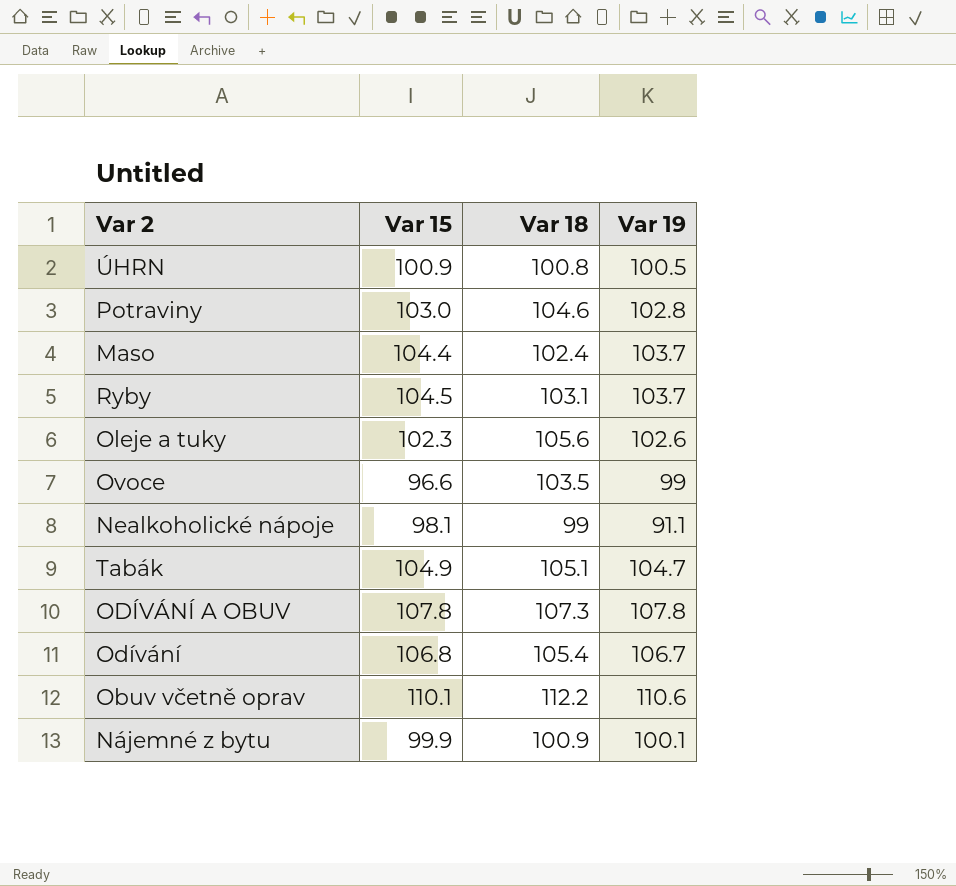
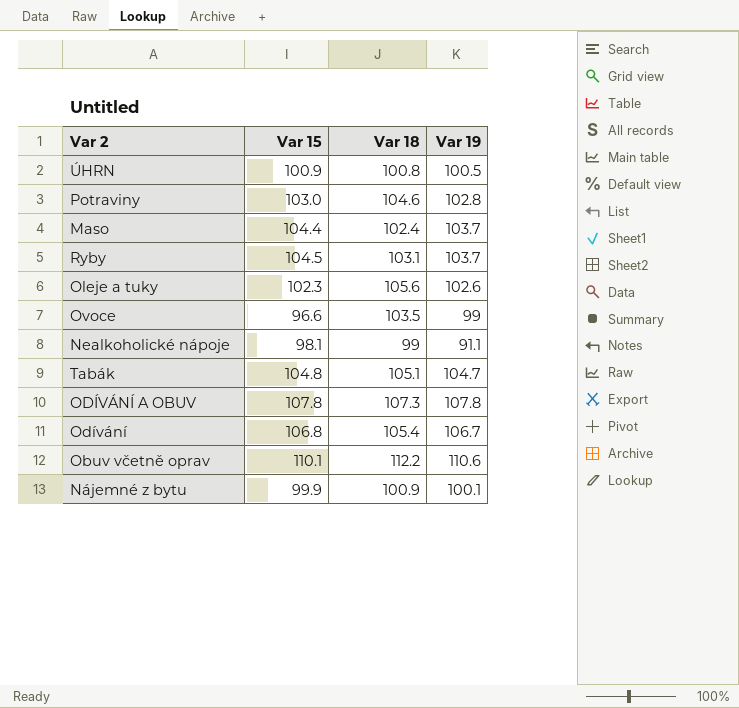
Tabák | Var 15: 104.9 -> 104.8

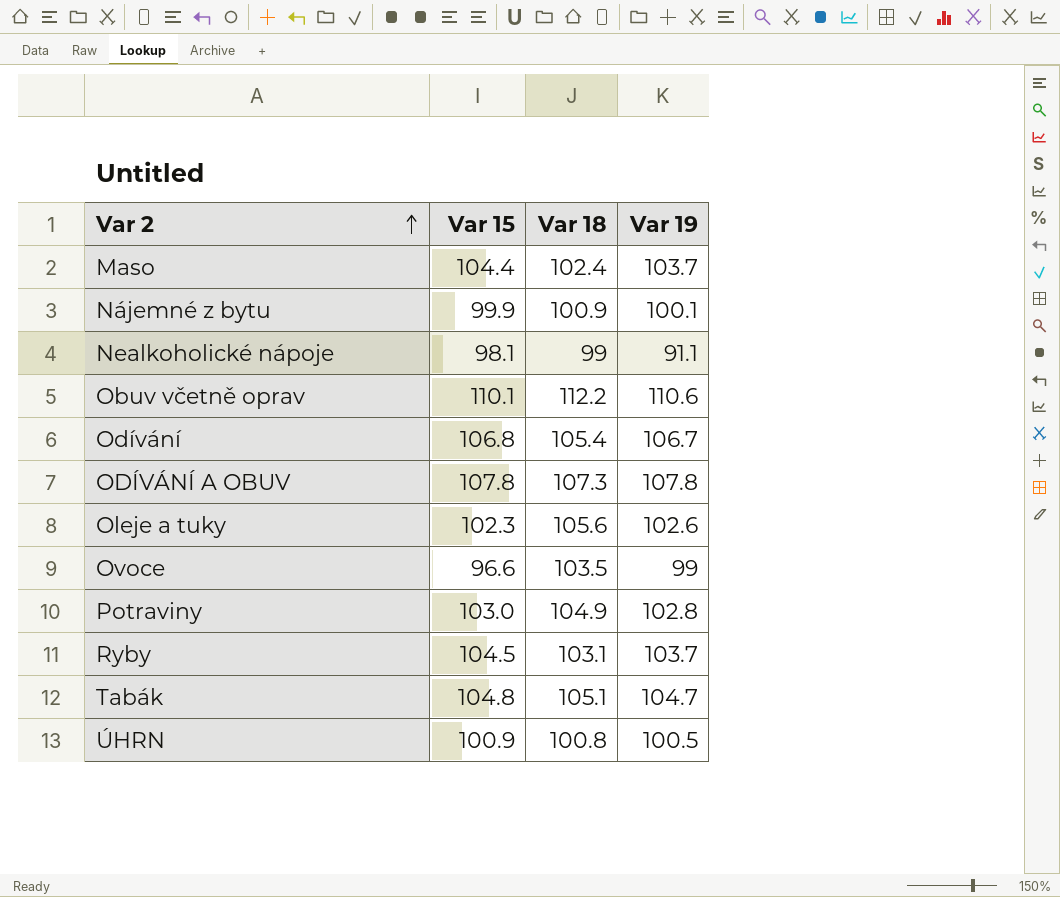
row order: none -> Var 2 ascending
Potraviny | Var 18: 104.6 -> 104.9

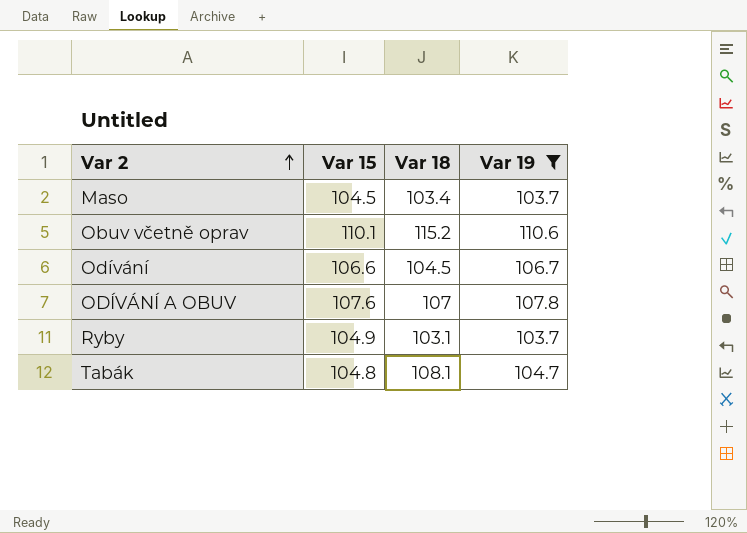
filter: none -> Var 19 >= 103.7
Maso | Var 15: 104.4 -> 104.5
Maso | Var 18: 102.4 -> 103.4
Obuv včetně oprav | Var 18: 112.2 -> 115.2
Odívání | Var 15: 106.8 -> 106.6
Odívání | Var 18: 105.4 -> 104.5
ODÍVÁNÍ A OBUV | Var 15: 107.8 -> 107.6
ODÍVÁNÍ A OBUV | Var 18: 107.3 -> 107
Ryby | Var 15: 104.5 -> 104.9
Tabák | Var 18: 105.1 -> 108.1

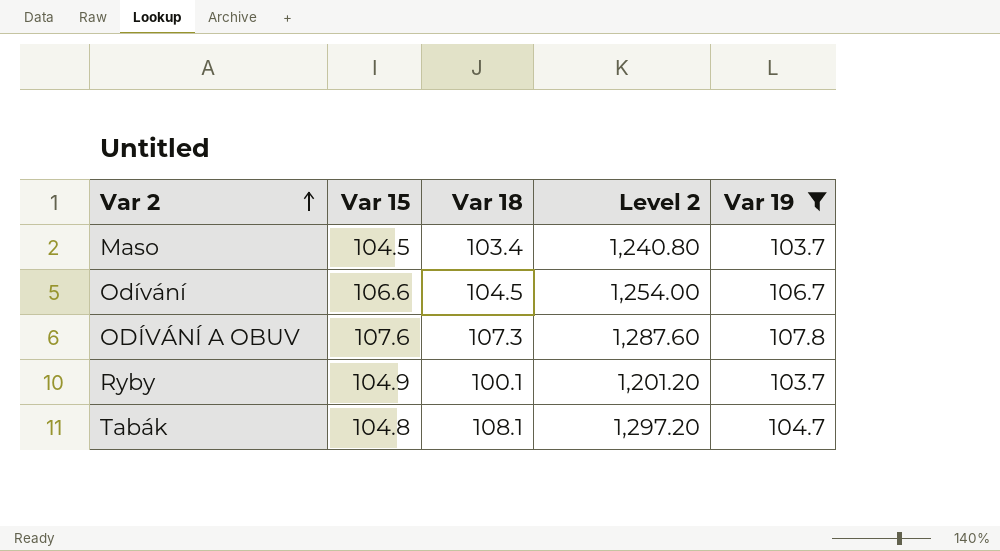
column Level 2 | formula: none -> [Var 18] * 12
row Obuv včetně oprav: 110.1 | 115.2 | 110.6 -> none
ODÍVÁNÍ A OBUV | Var 18: 107 -> 107.3
Ryby | Var 18: 103.1 -> 100.1

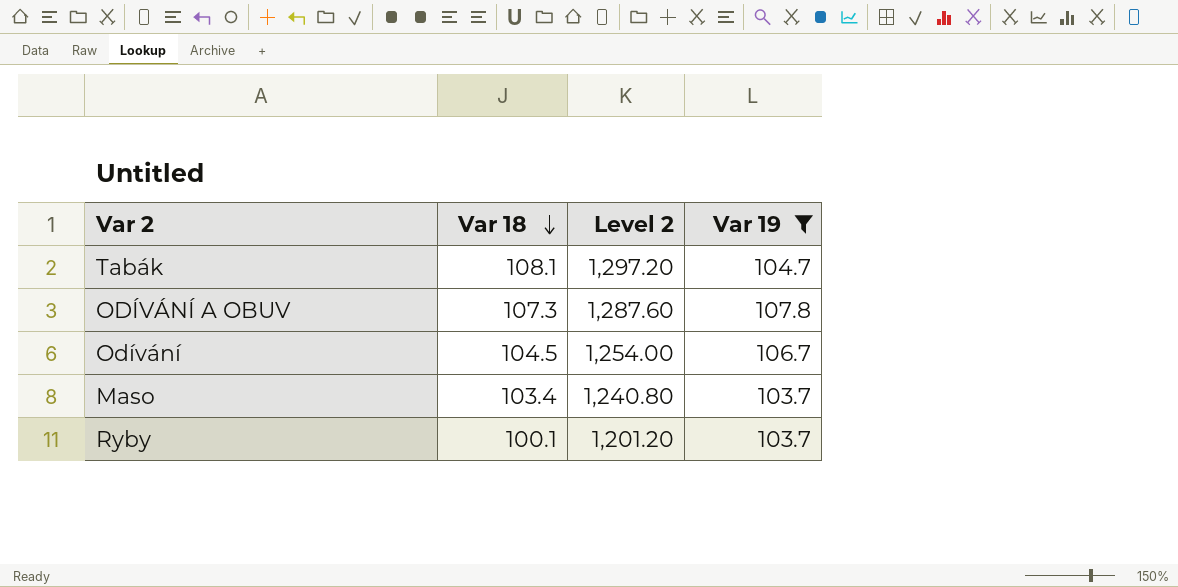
row order: Var 2 ascending -> Var 18 descending
column Var 15 | position: 2 -> none

